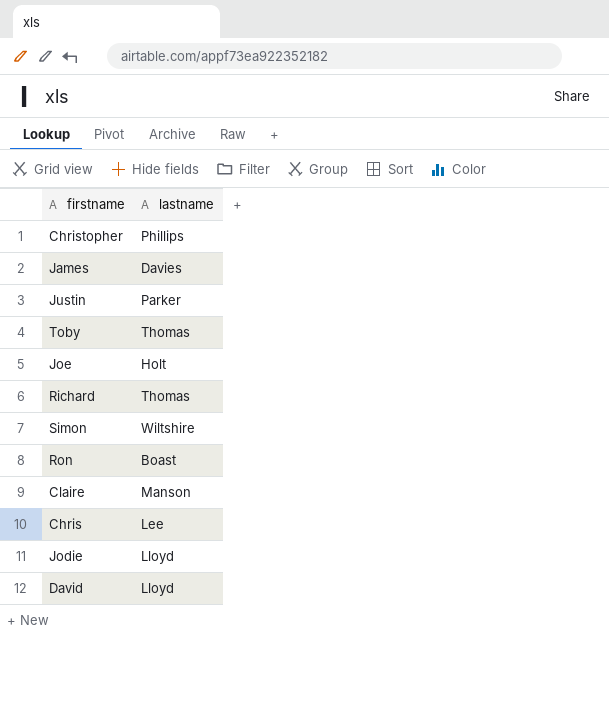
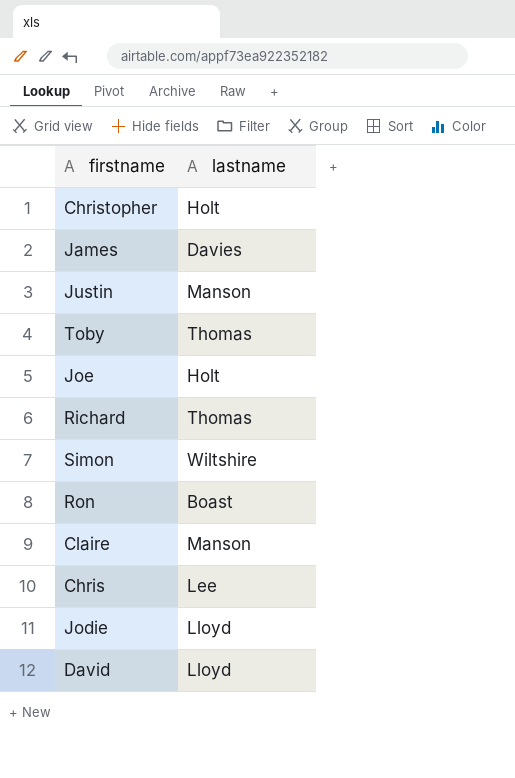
Christopher | lastname: Phillips -> Holt
Justin | lastname: Parker -> Manson

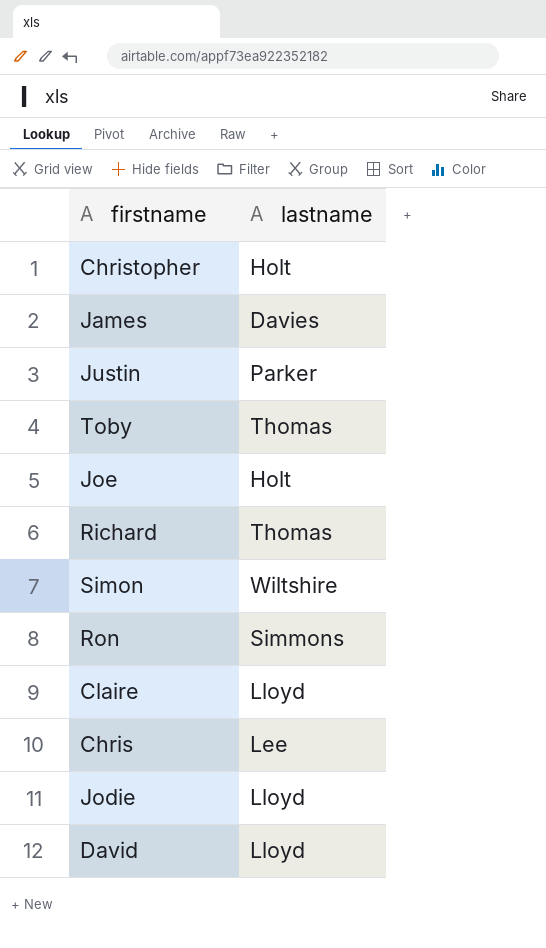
Justin | lastname: Manson -> Parker
Ron | lastname: Boast -> Simmons
Claire | lastname: Manson -> Lloyd

